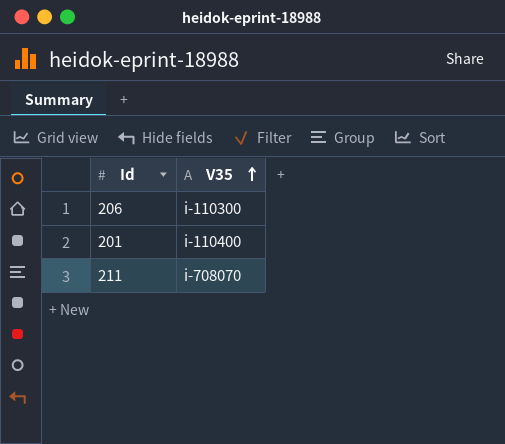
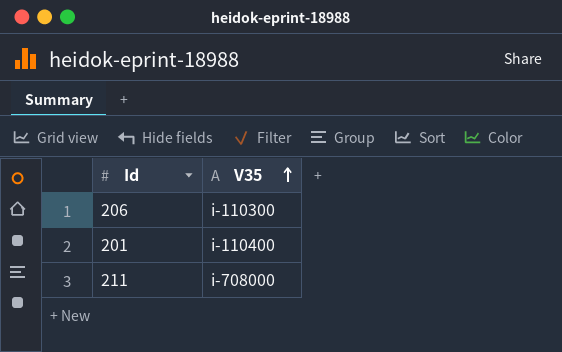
211 | V35: i-708070 -> i-708000

